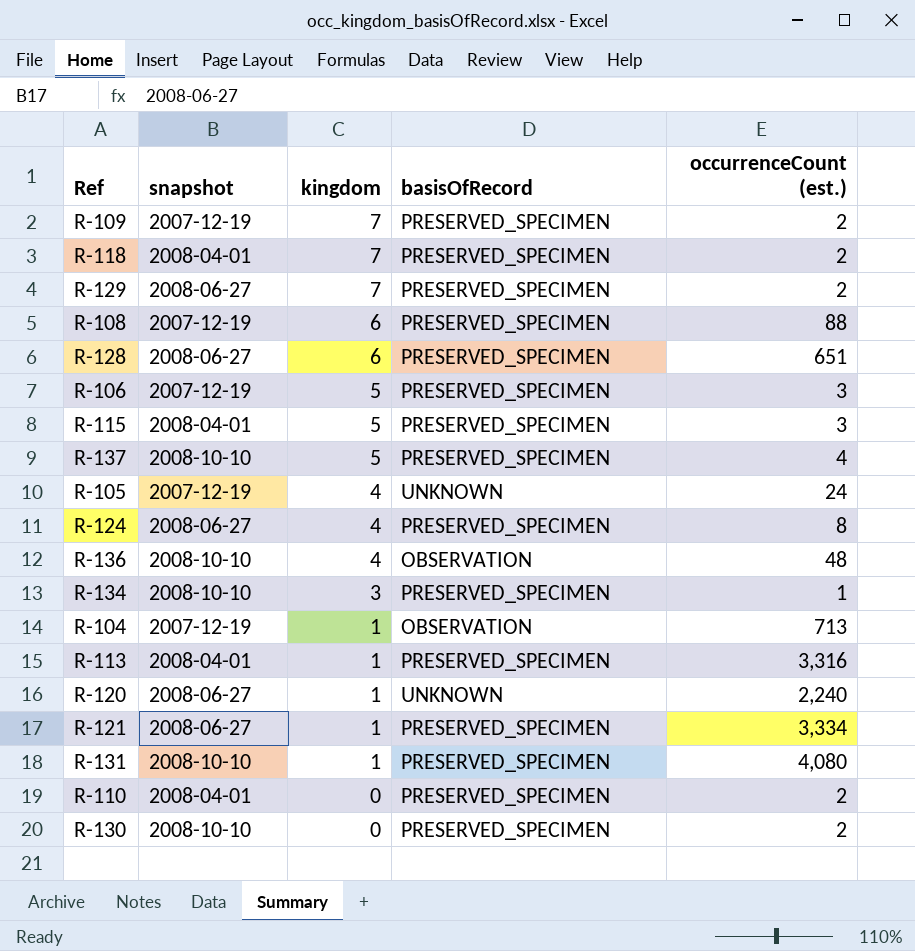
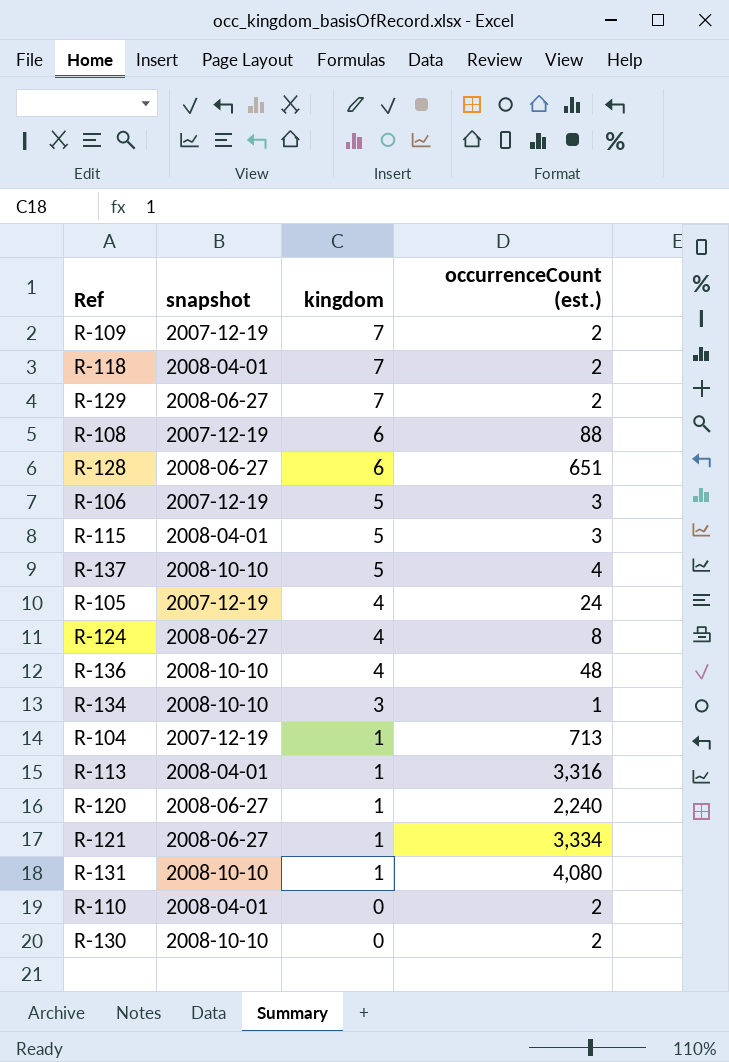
column basisOfRecord | position: 4 -> none

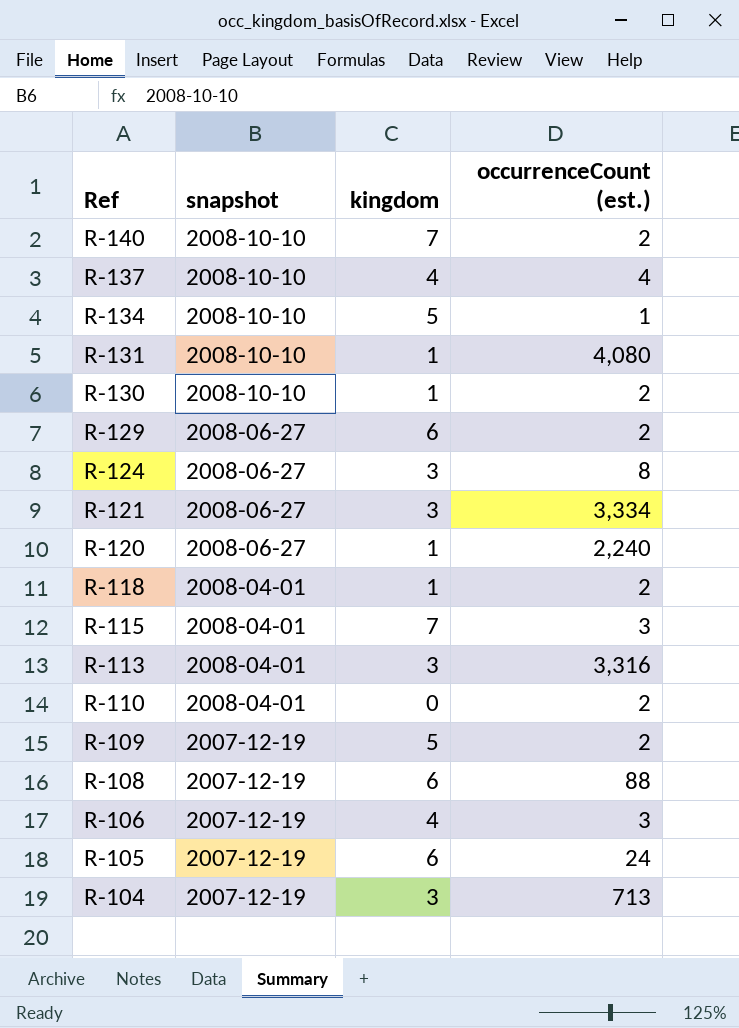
row order: kingdom descending -> Ref descending
row R-128: 2008-06-27 | 6 | 651 -> none
row R-136: 2008-10-10 | 4 | 48 -> none
row R-140: none -> 2008-10-10 | 7 | 2
R-137 | kingdom: 5 -> 4
R-134 | kingdom: 3 -> 5
R-130 | kingdom: 0 -> 1
R-129 | kingdom: 7 -> 6
R-124 | kingdom: 4 -> 3
R-121 | kingdom: 1 -> 3
R-118 | kingdom: 7 -> 1
R-115 | kingdom: 5 -> 7
R-113 | kingdom: 1 -> 3
R-109 | kingdom: 7 -> 5
R-106 | kingdom: 5 -> 4
R-105 | kingdom: 4 -> 6
R-104 | kingdom: 1 -> 3

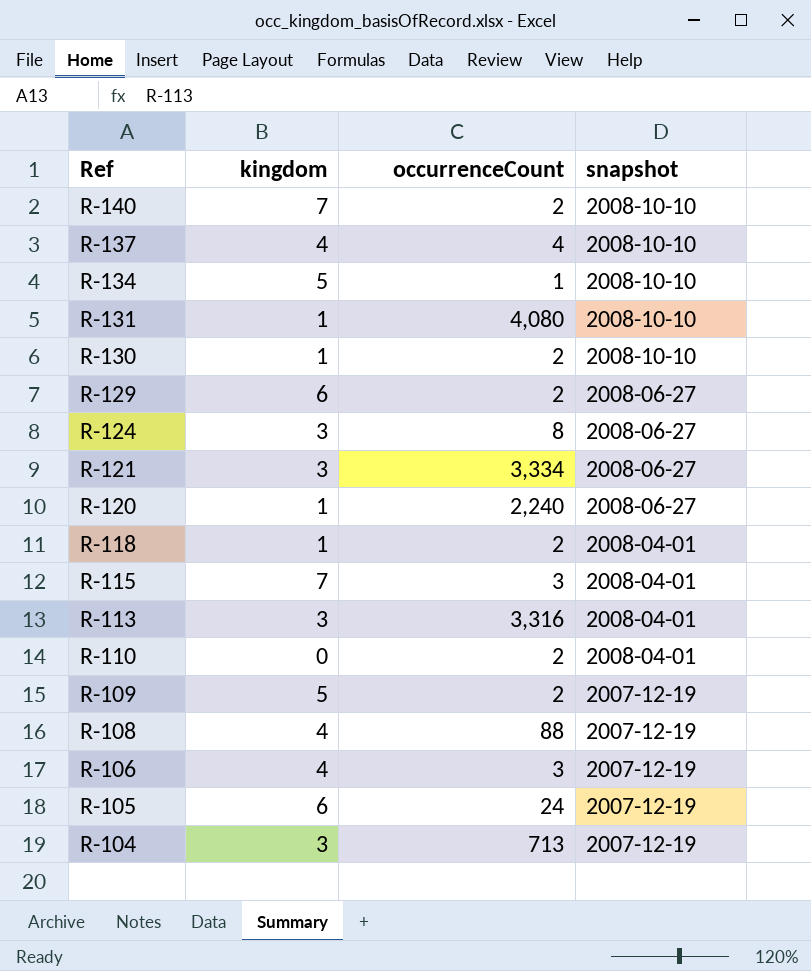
column name: occurrenceCount (est.) -> occurrenceCount
column snapshot | position: 2 -> 4
R-108 | kingdom: 6 -> 4

